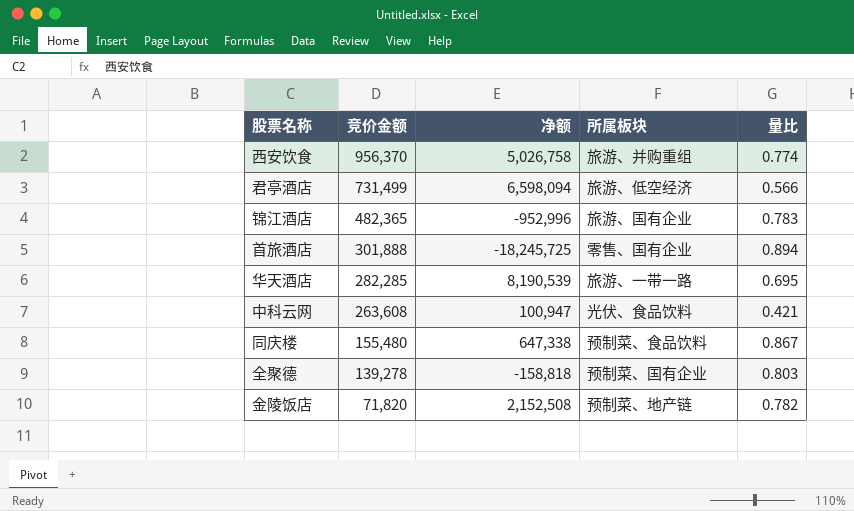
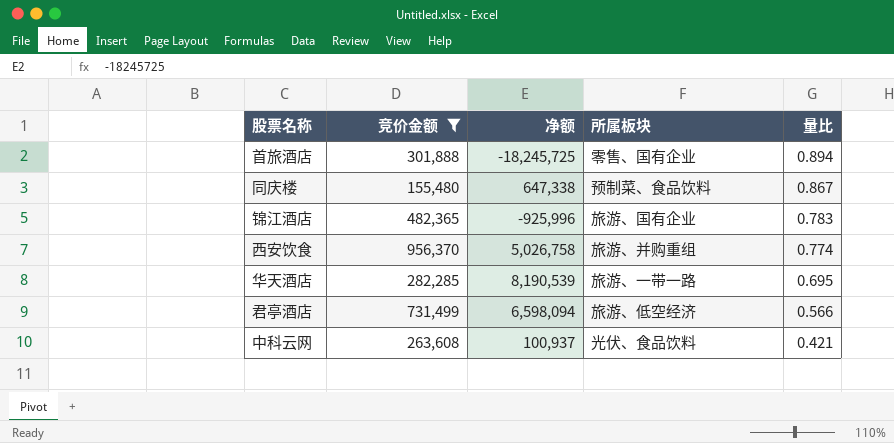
filter: none -> 竞价金额 >= 155,480
row order: 竞价金额 descending -> 量比 descending
锦江酒店 | 净额: -952,996 -> -925,996
中科云网 | 净额: 100,947 -> 100,937

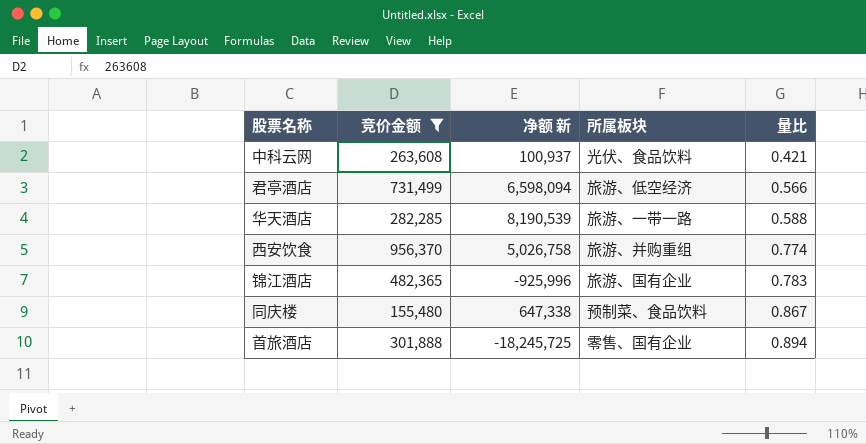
row order: 量比 descending -> 量比 ascending
column name: 净额 -> 净额 新
华天酒店 | 量比: 0.695 -> 0.588

